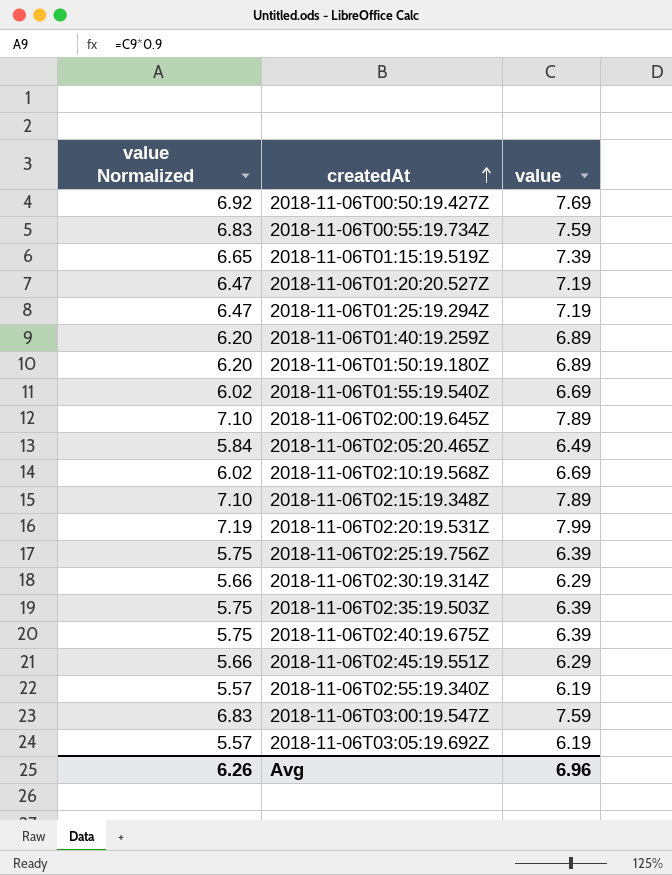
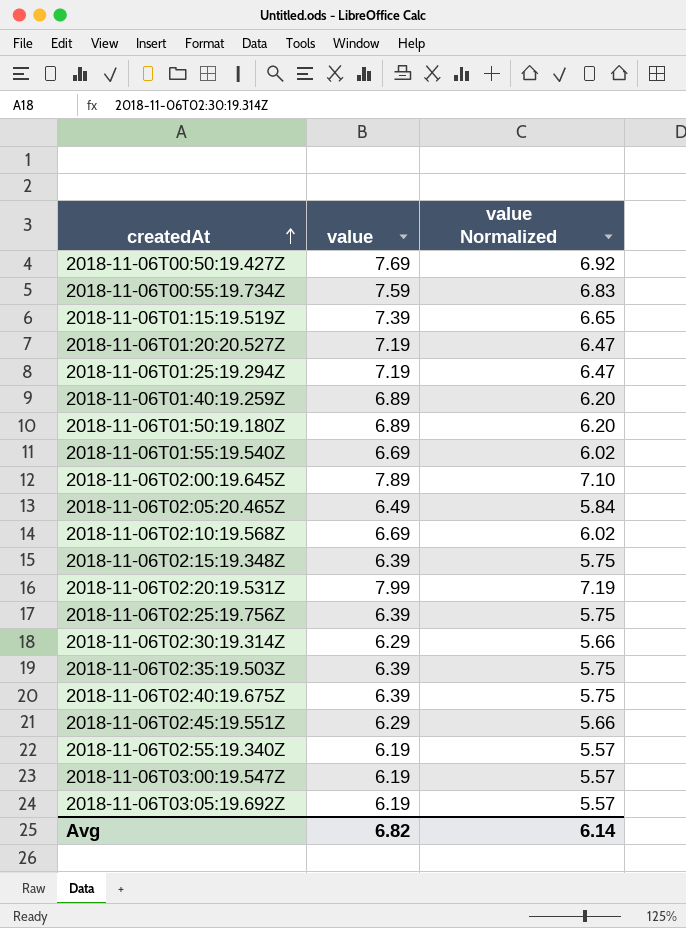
column value Normalized | position: 1 -> 3
2018-11-06T02:15:19.348Z | value: 7.89 -> 6.39
2018-11-06T02:15:19.348Z | value Normalized: 7.10 -> 5.75
2018-11-06T03:00:19.547Z | value: 7.59 -> 6.19
2018-11-06T03:00:19.547Z | value Normalized: 6.83 -> 5.57
Avg | value: 6.96 -> 6.82
Avg | value Normalized: 6.26 -> 6.14

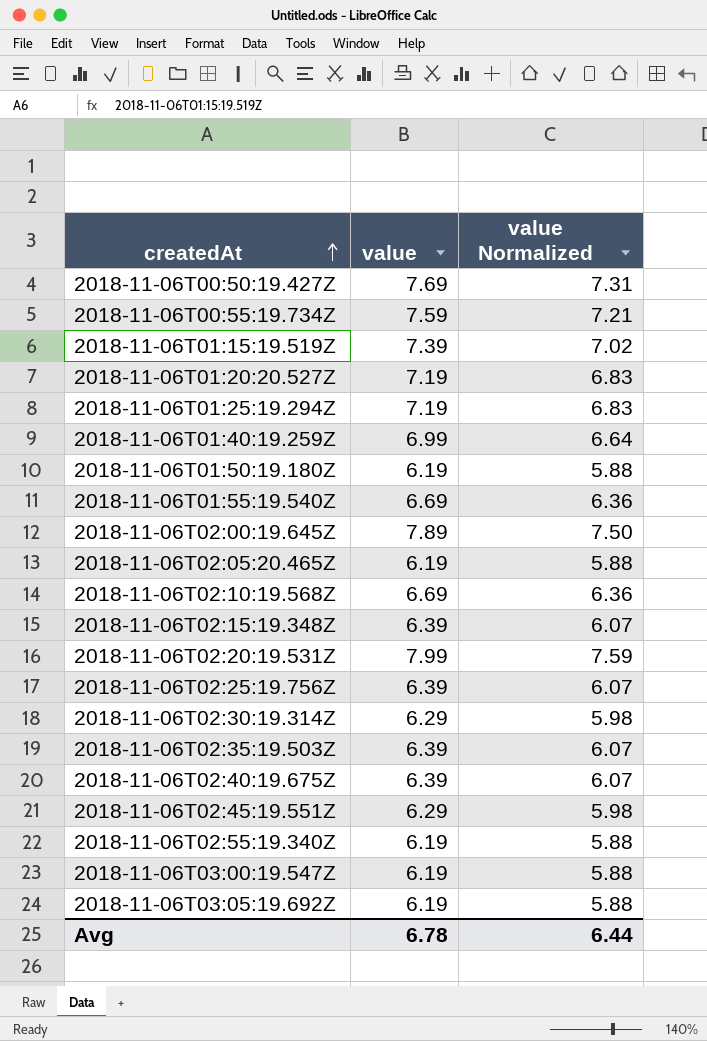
column value Normalized | formula: [value] * 0.9 -> [value] * 0.95
2018-11-06T01:40:19.259Z | value: 6.89 -> 6.99
2018-11-06T01:50:19.180Z | value: 6.89 -> 6.19
2018-11-06T02:05:20.465Z | value: 6.49 -> 6.19
Avg | value: 6.82 -> 6.78
Avg | value Normalized: 6.14 -> 6.44

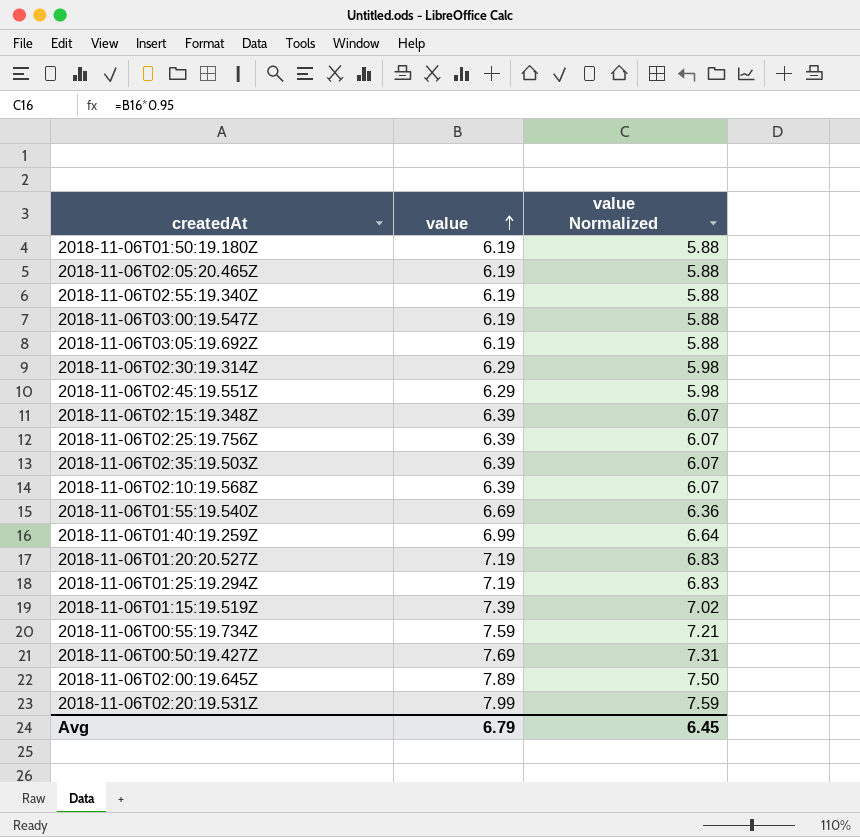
row order: createdAt ascending -> value ascending
row 2018-11-06T02:40:19.675Z: 6.39 | 6.07 -> none
2018-11-06T02:10:19.568Z | value: 6.69 -> 6.39
2018-11-06T02:10:19.568Z | value Normalized: 6.36 -> 6.07
Avg | value: 6.78 -> 6.79
Avg | value Normalized: 6.44 -> 6.45

